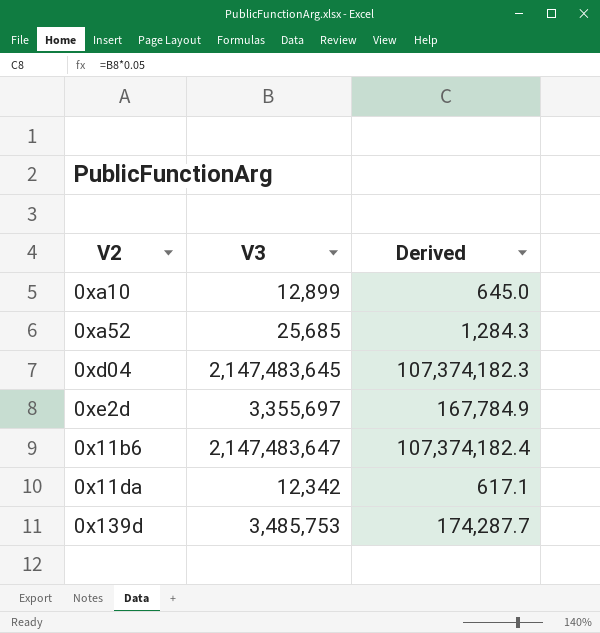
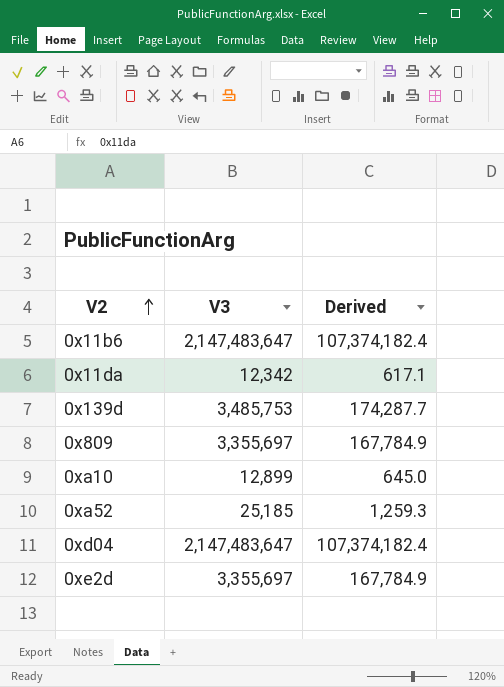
row order: none -> V2 ascending
row 0x809: none -> 3,355,697 | 167,784.9
0xa52 | V3: 25,685 -> 25,185
0xa52 | Derived: 1,284.3 -> 1,259.3
0xd04 | V3: 2,147,483,645 -> 2,147,483,647
0xd04 | Derived: 107,374,182.3 -> 107,374,182.4

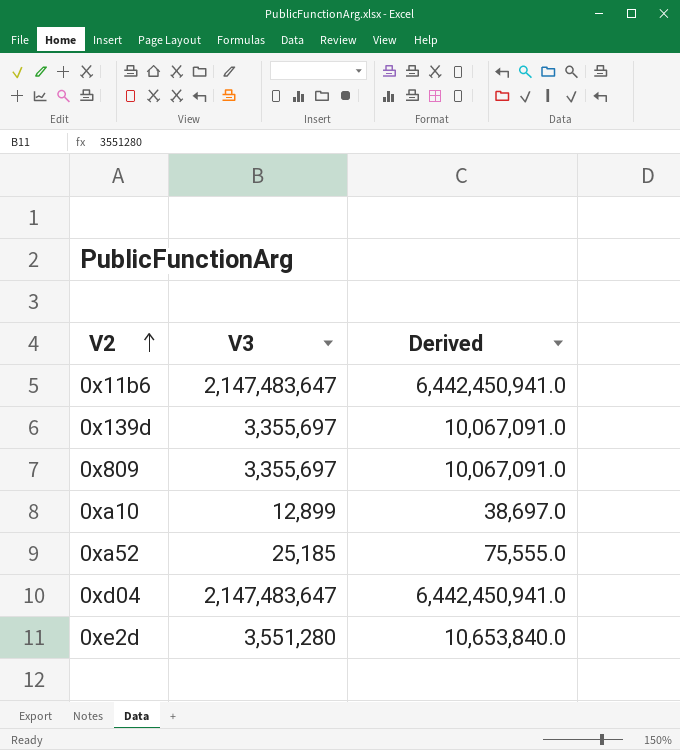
column Derived | formula: [V3] * 0.05 -> [V3] * 3
row 0x11da: 12,342 | 617.1 -> none
0x139d | V3: 3,485,753 -> 3,355,697
0xe2d | V3: 3,355,697 -> 3,551,280

